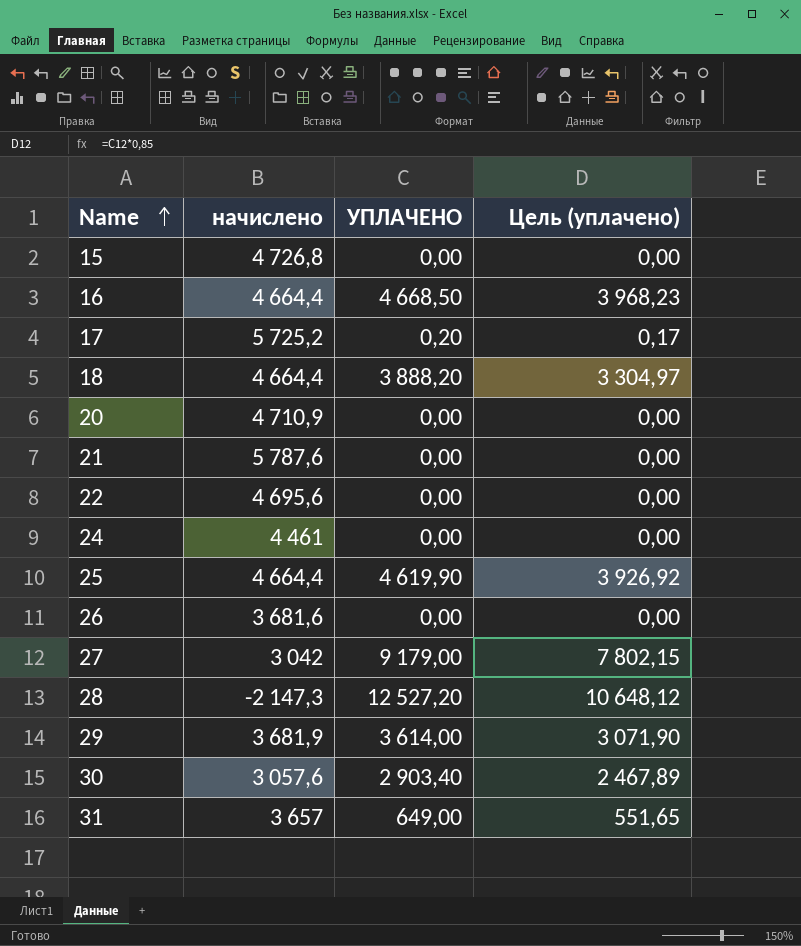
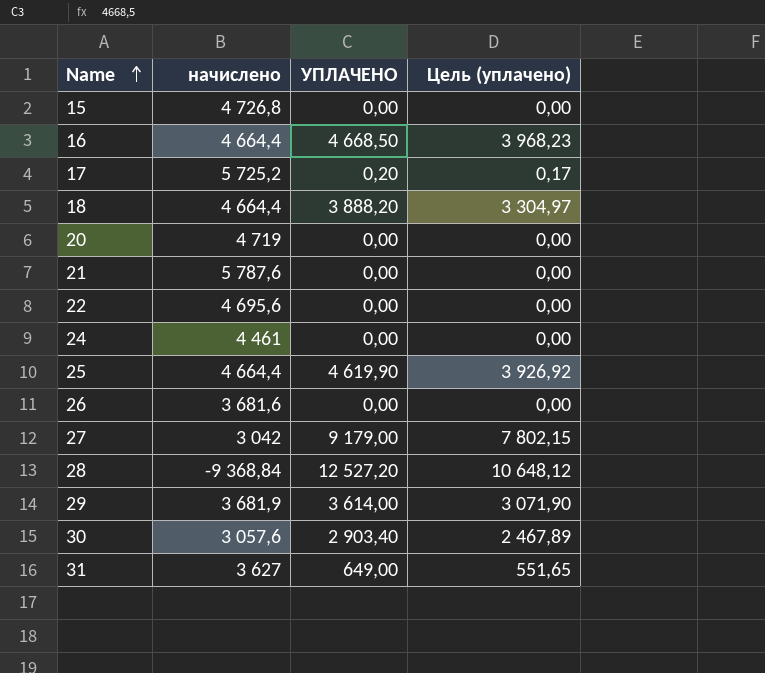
20 | начислено: 4 710,9 -> 4 719
28 | начислено: -2 147,3 -> -9 368,84
31 | начислено: 3 657 -> 3 627

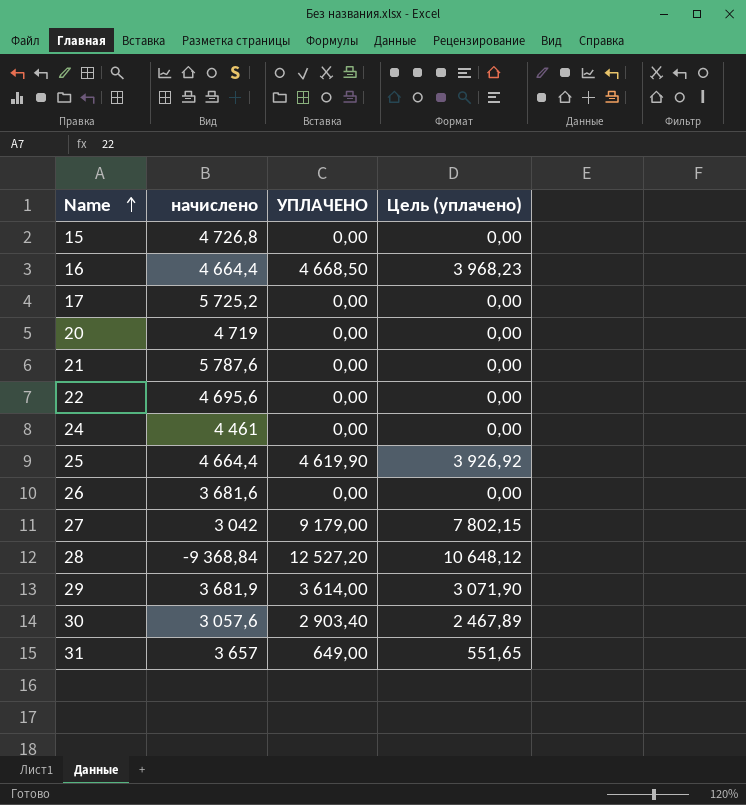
row 18: 4 664,4 | 3 888,20 | 3 304,97 -> none
17 | УПЛАЧЕНО: 0,20 -> 0,00
17 | Цель (уплачено): 0,17 -> 0,00
31 | начислено: 3 627 -> 3 657

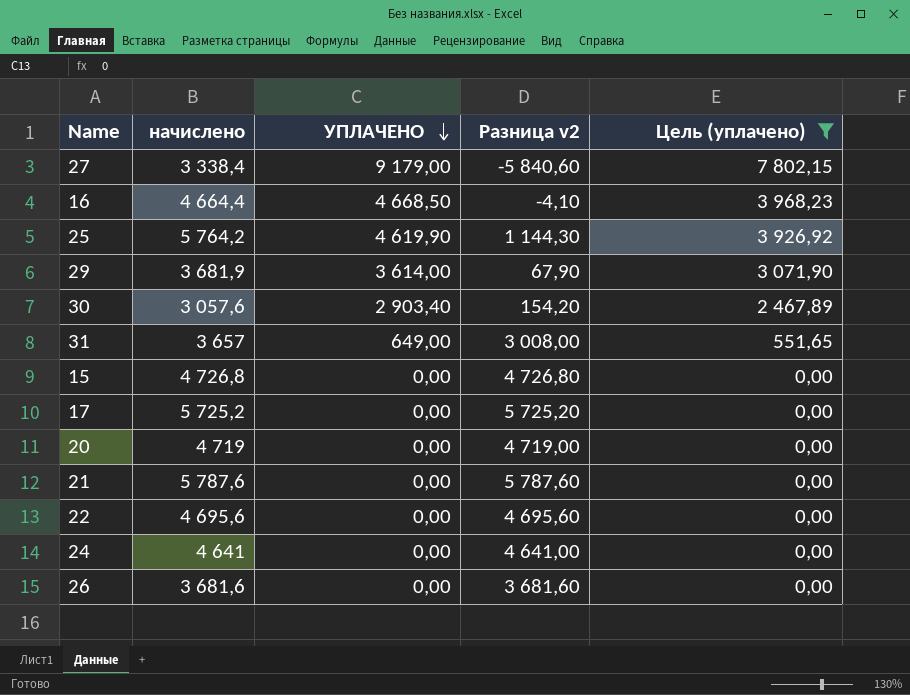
filter: none -> Цель (уплачено) != 10 648,12
row order: Name ascending -> УПЛАЧЕНО descending
column Разница v2 | formula: none -> [начислено] - [УПЛАЧЕНО]
27 | начислено: 3 042 -> 3 338,4
25 | начислено: 4 664,4 -> 5 764,2
24 | начислено: 4 461 -> 4 641

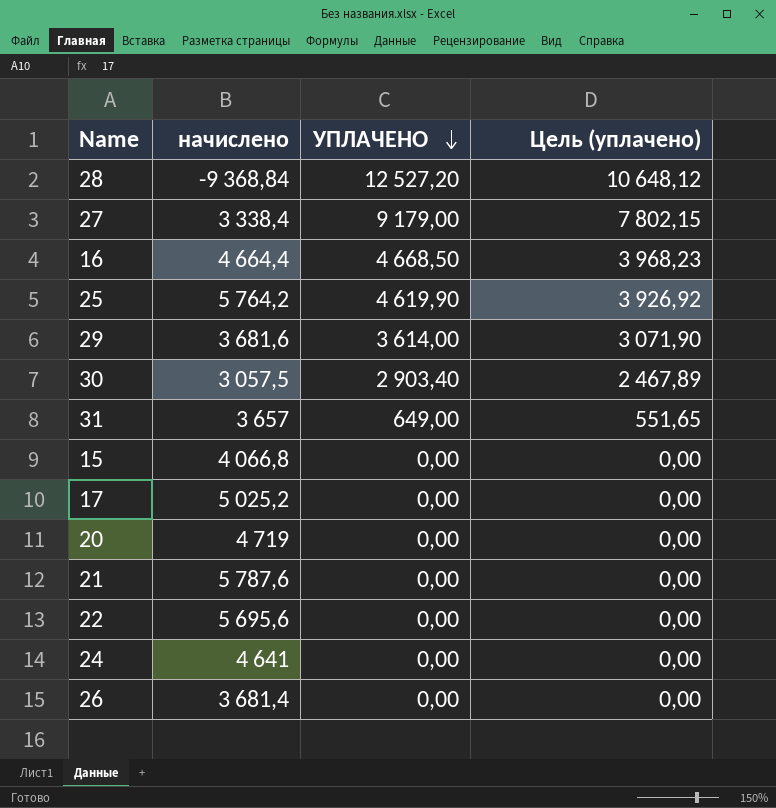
filter: Цель (уплачено) != 10 648,12 -> none
column Разница v2 | formula: [начислено] - [УПЛАЧЕНО] -> none
29 | начислено: 3 681,9 -> 3 681,6
30 | начислено: 3 057,6 -> 3 057,5
15 | начислено: 4 726,8 -> 4 066,8
17 | начислено: 5 725,2 -> 5 025,2
22 | начислено: 4 695,6 -> 5 695,6
26 | начислено: 3 681,6 -> 3 681,4

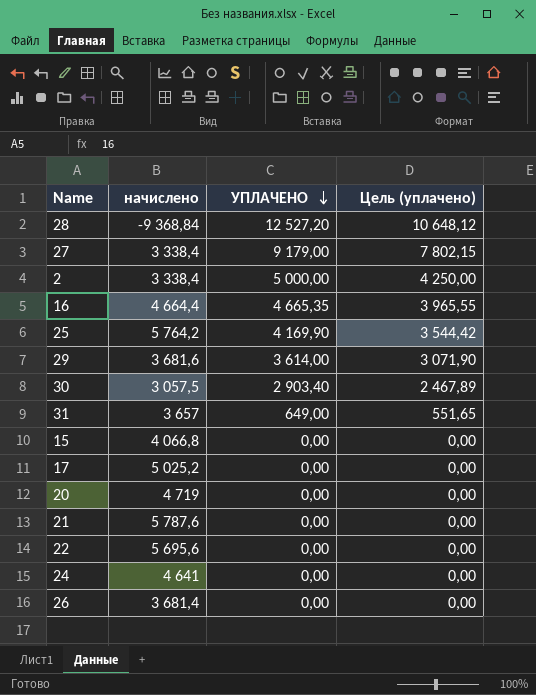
row 2: none -> 3 338,4 | 5 000,00 | 4 250,00
16 | УПЛАЧЕНО: 4 668,50 -> 4 665,35
16 | Цель (уплачено): 3 968,23 -> 3 965,55
25 | УПЛАЧЕНО: 4 619,90 -> 4 169,90
25 | Цель (уплачено): 3 926,92 -> 3 544,42

